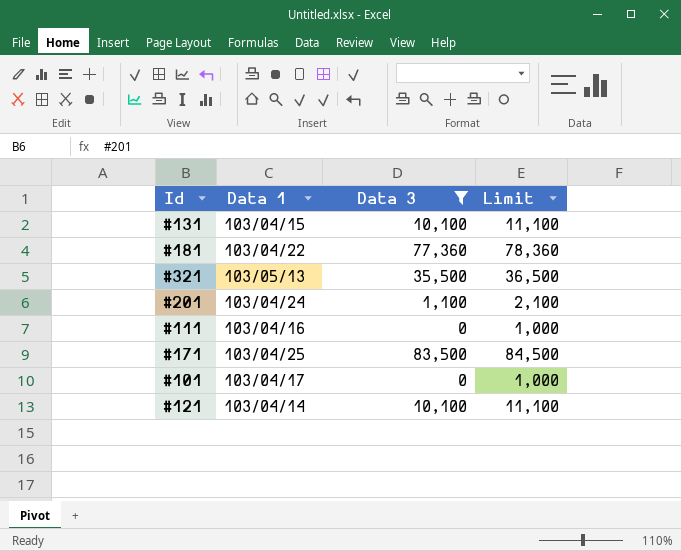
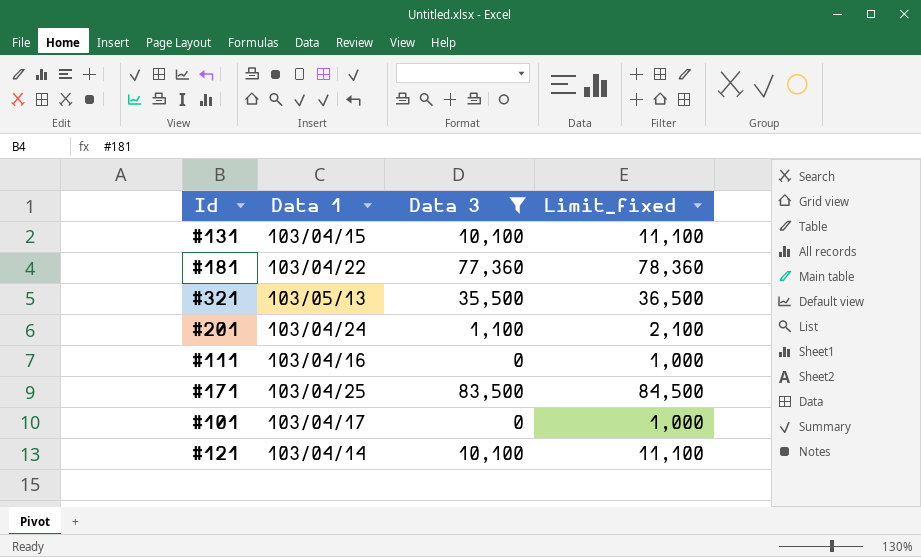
column name: Limit -> Limit_fixed

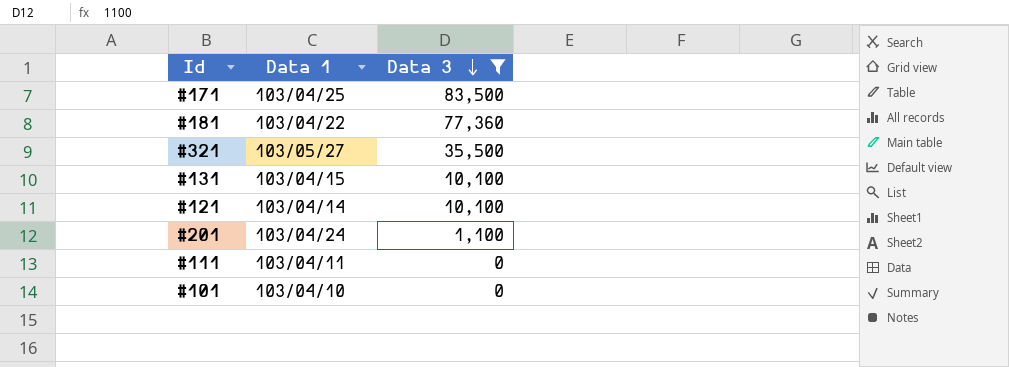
row order: none -> Data 3 descending
column Limit_fixed | formula: [Data 3] + 1000 -> none
#321 | Data 1: 103/05/13 -> 103/05/27
#111 | Data 1: 103/04/16 -> 103/04/11
#101 | Data 1: 103/04/17 -> 103/04/10

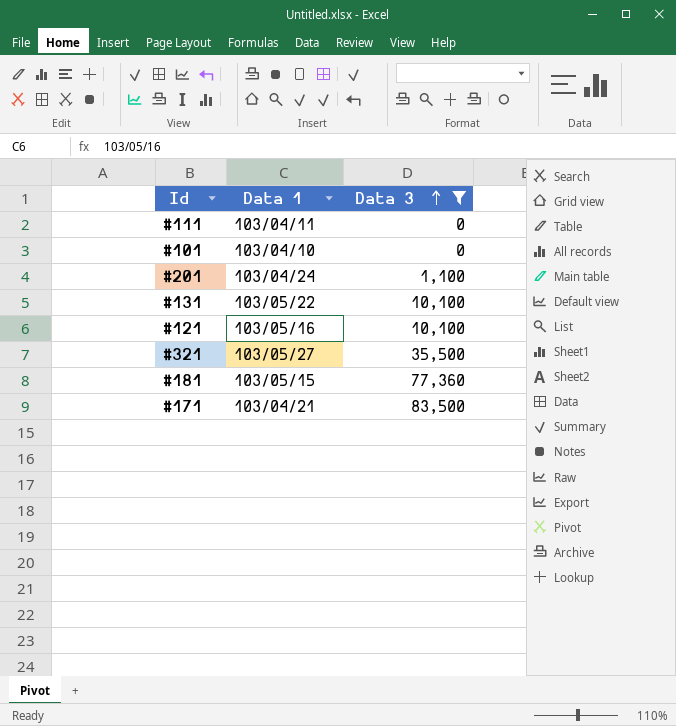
row order: Data 3 descending -> Data 3 ascending
#131 | Data 1: 103/04/15 -> 103/05/22
#121 | Data 1: 103/04/14 -> 103/05/16
#181 | Data 1: 103/04/22 -> 103/05/15
#171 | Data 1: 103/04/25 -> 103/04/21

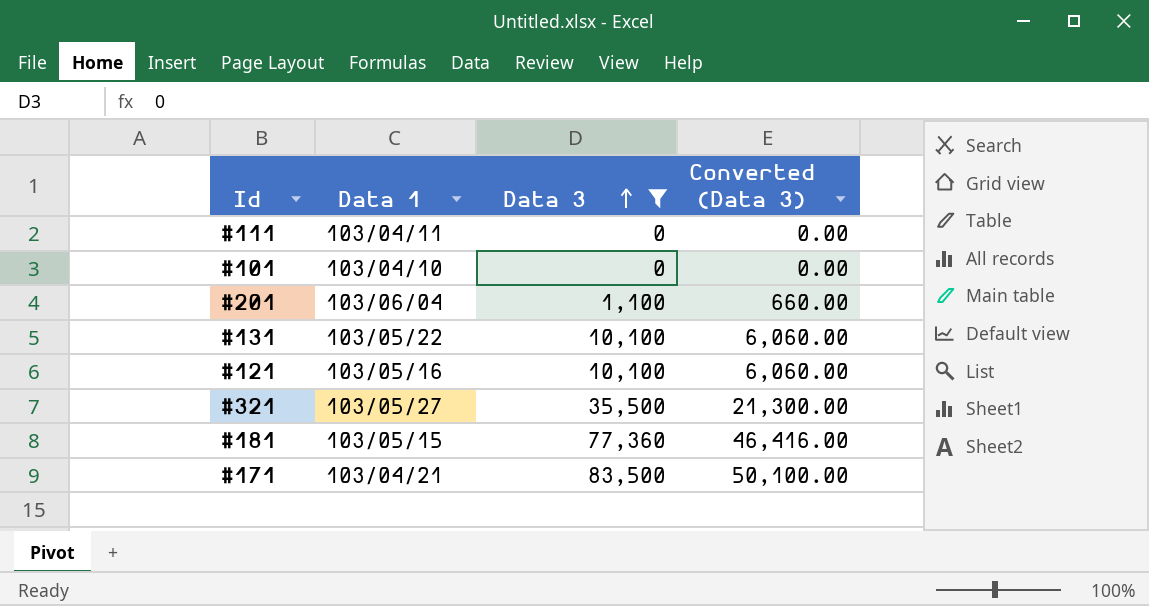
column Converted (Data 3) | formula: none -> [Data 3] * 0.6
#201 | Data 1: 103/04/24 -> 103/06/04

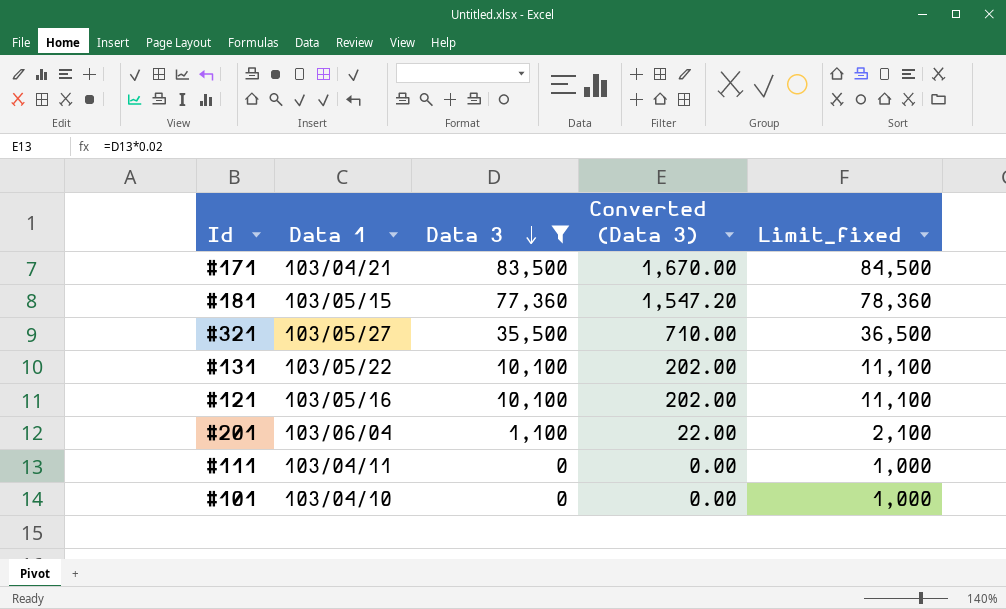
row order: Data 3 ascending -> Data 3 descending
column Converted (Data 3) | formula: [Data 3] * 0.6 -> [Data 3] * 0.02
column Limit_fixed | formula: none -> [Data 3] + 1000

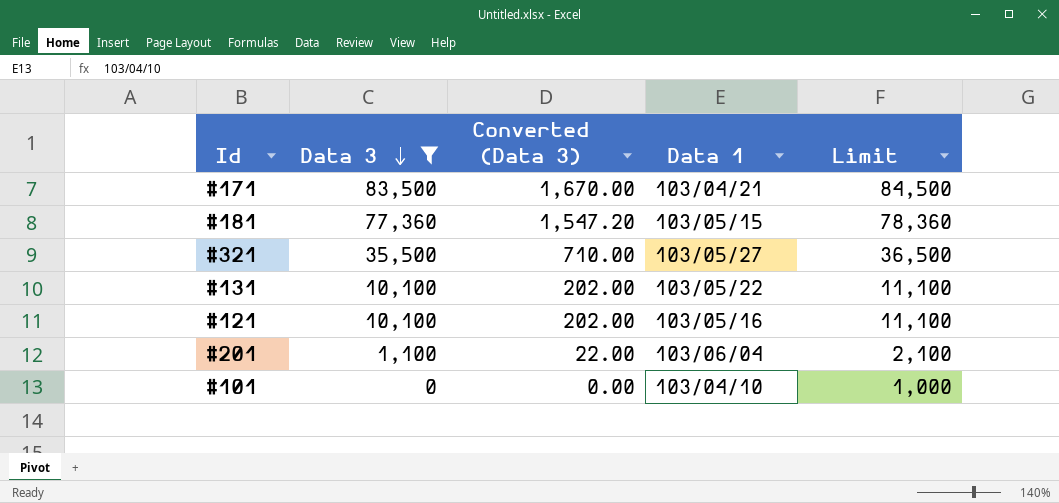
column Data 1 | position: 2 -> 4
column name: Limit_fixed -> Limit
row #111: 103/04/11 | 0 | 0.00 | 1,000 -> none

